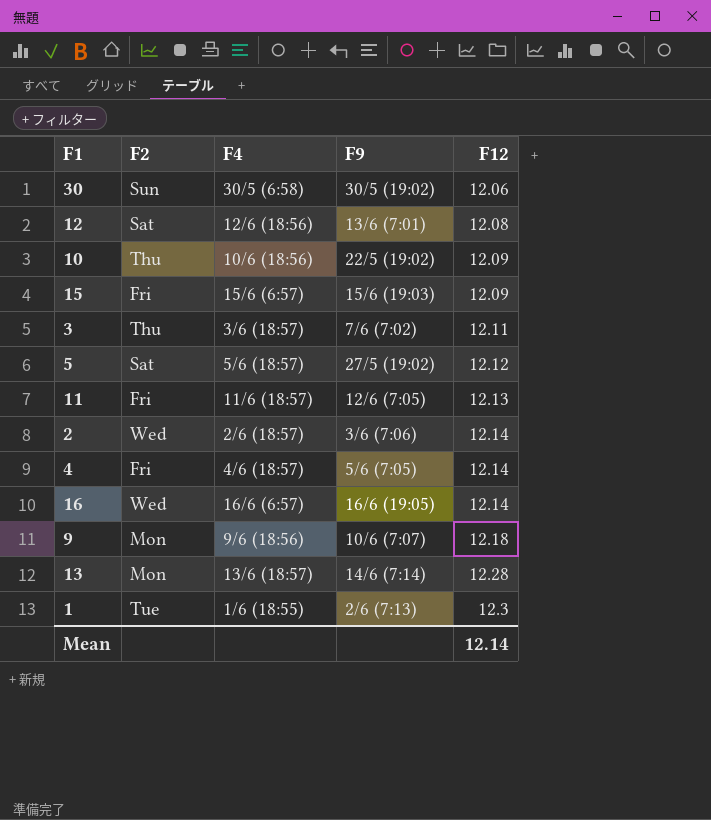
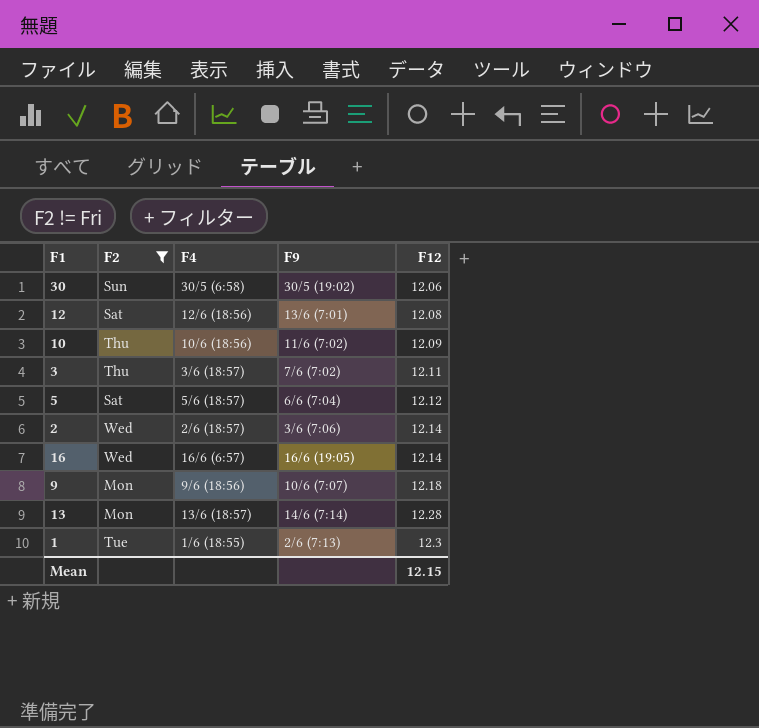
filter: none -> F2 != Fri
10 | F9: 22/5 (19:02) -> 11/6 (7:02)
5 | F9: 27/5 (19:02) -> 6/6 (7:04)
Mean | F12: 12.14 -> 12.15

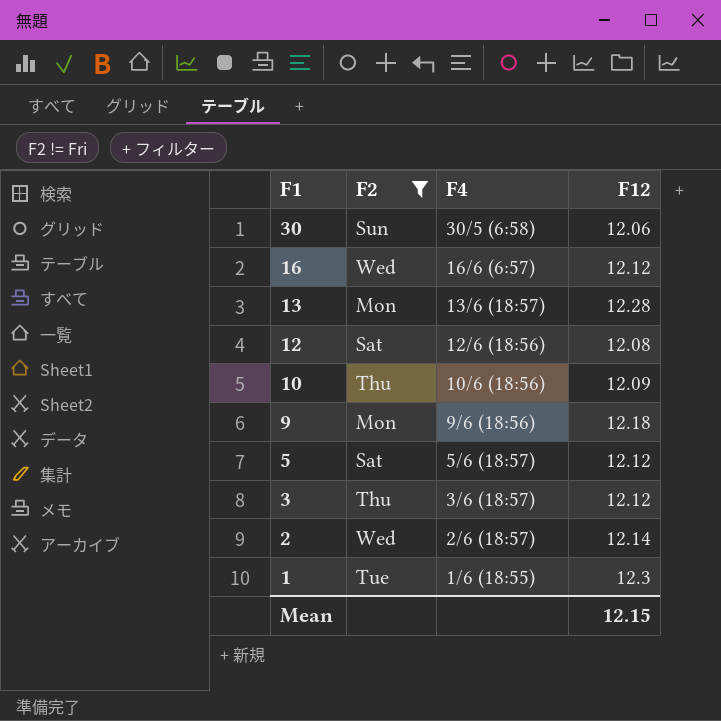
row order: F12 ascending -> F1 descending
column F9 | position: 4 -> none
16 | F12: 12.14 -> 12.12
3 | F12: 12.11 -> 12.12

